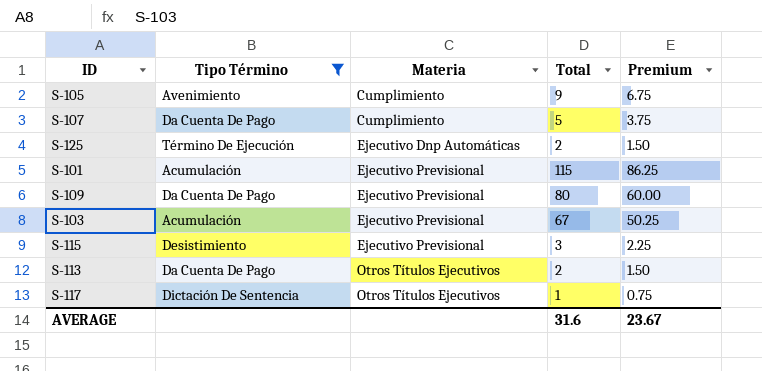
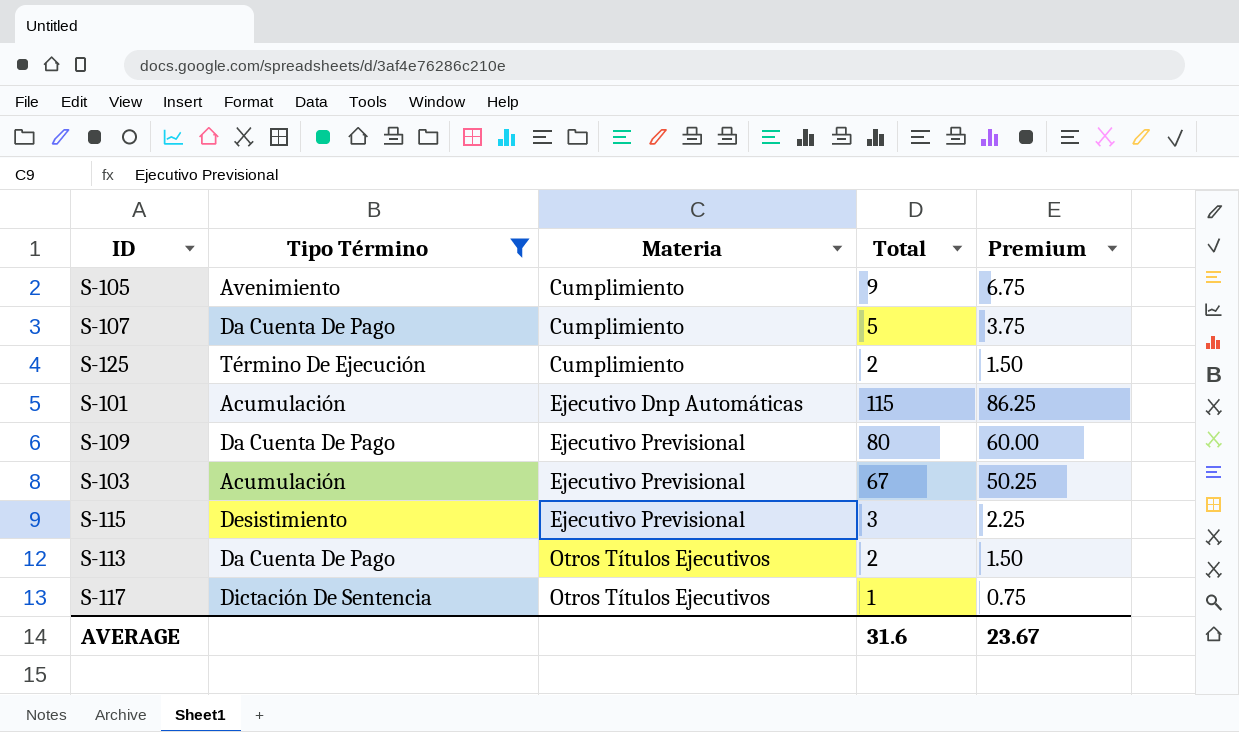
S-125 | Materia: Ejecutivo Dnp Automáticas -> Cumplimiento
S-101 | Materia: Ejecutivo Previsional -> Ejecutivo Dnp Automáticas

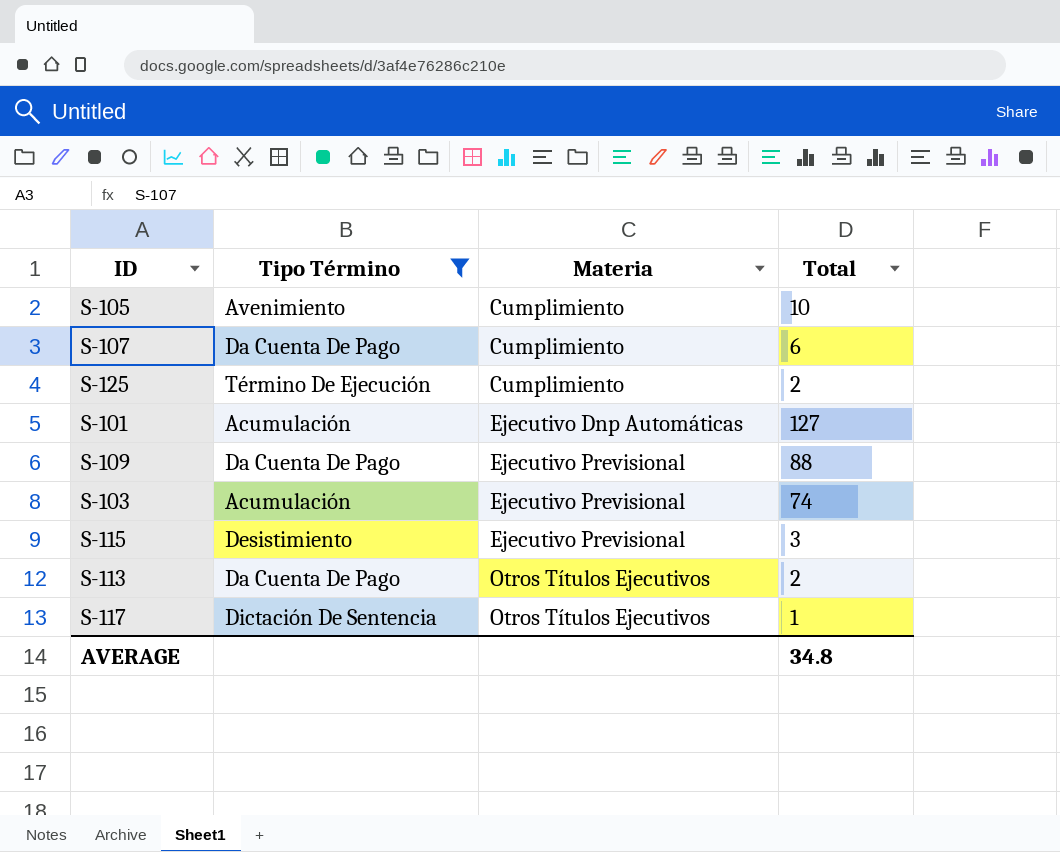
column Premium | formula: [Total] * 0.75 -> none
S-105 | Total: 9 -> 10
S-107 | Total: 5 -> 6
S-101 | Total: 115 -> 127
S-109 | Total: 80 -> 88
S-103 | Total: 67 -> 74
AVERAGE | Total: 31.6 -> 34.8

